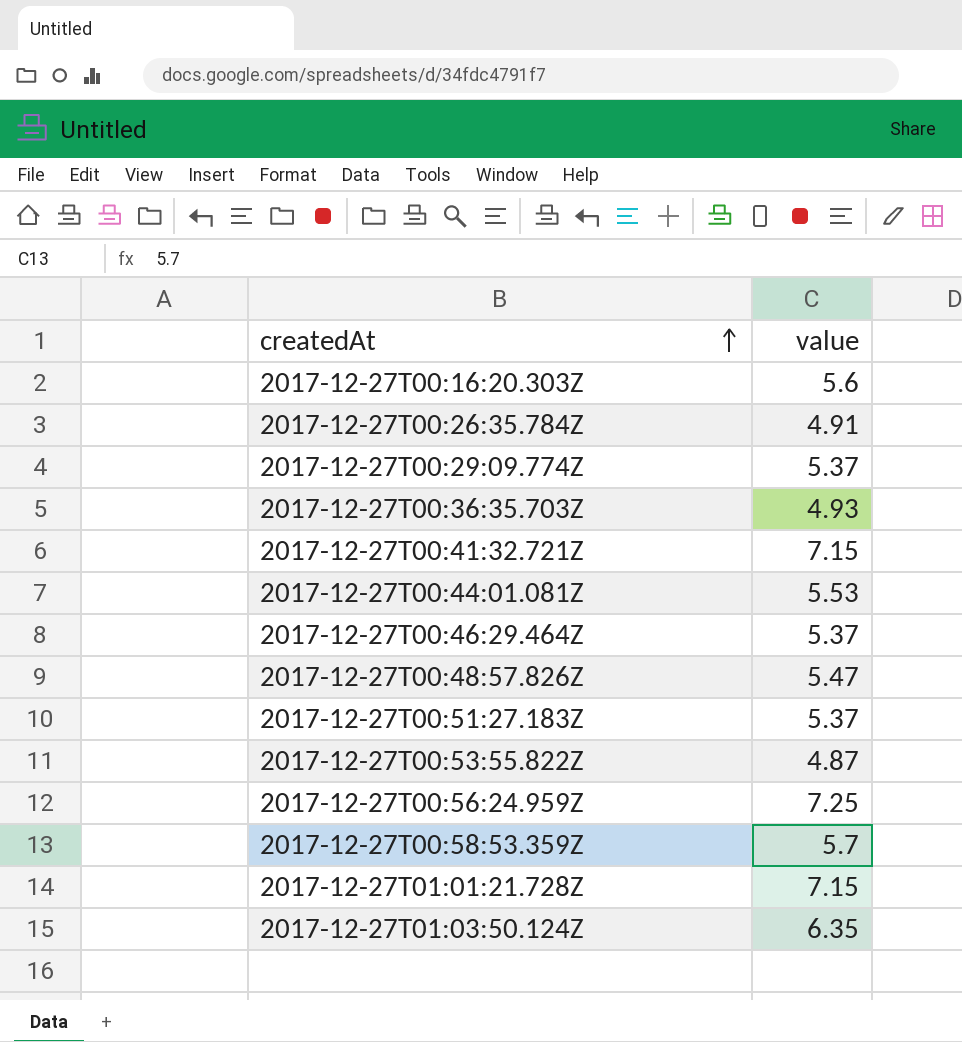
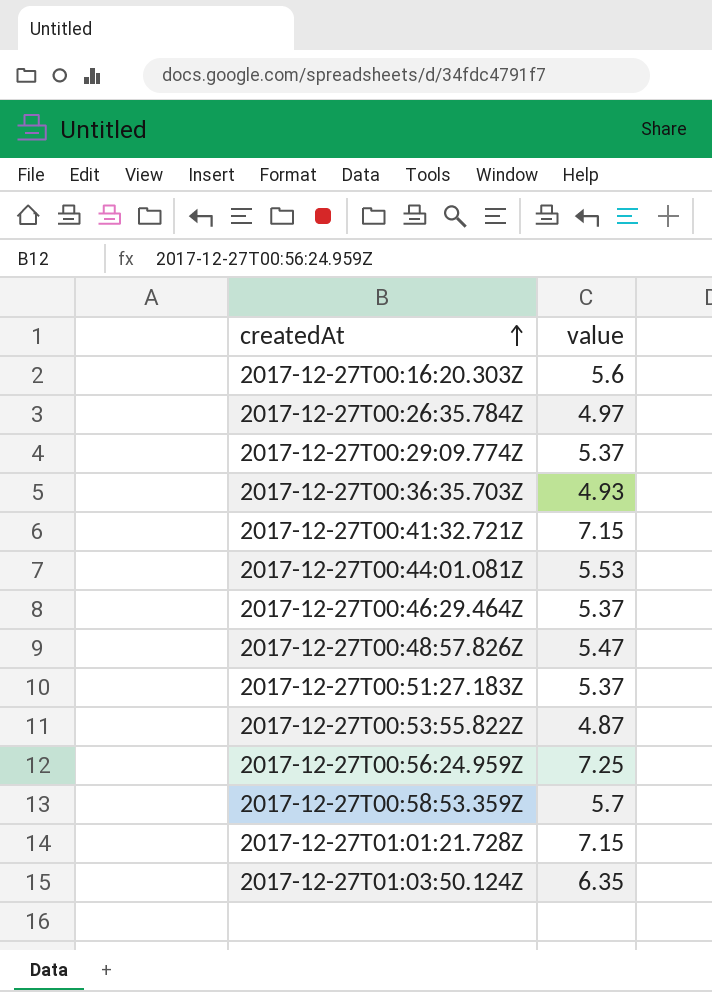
2017-12-27T00:26:35.784Z | value: 4.91 -> 4.97

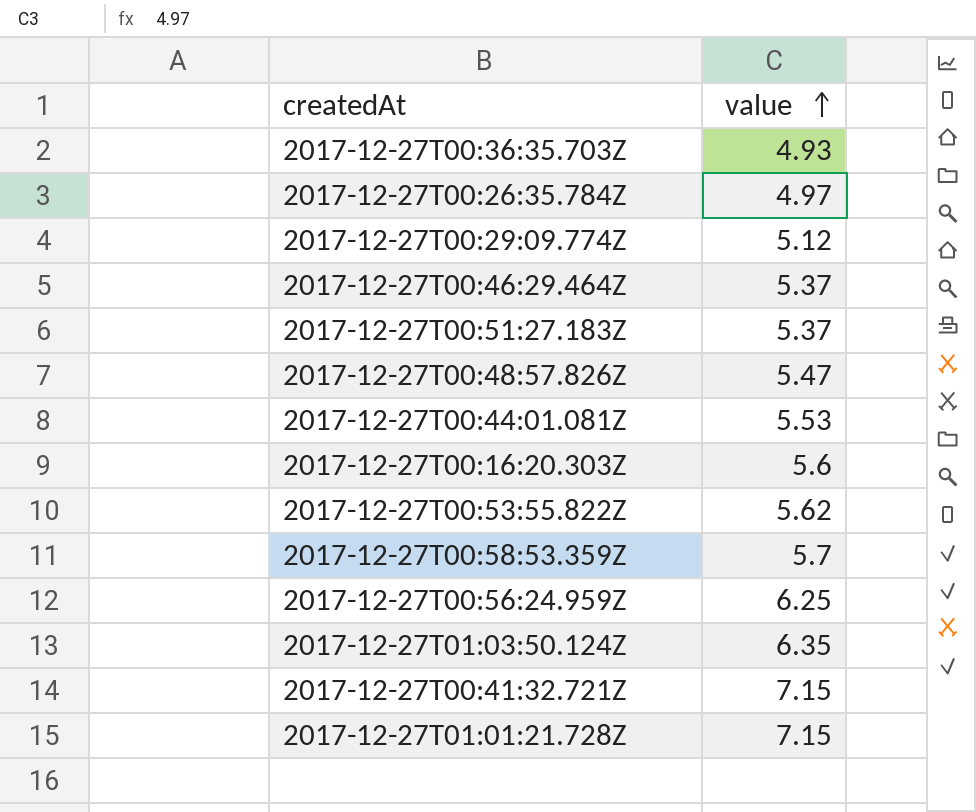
row order: createdAt ascending -> value ascending
2017-12-27T00:29:09.774Z | value: 5.37 -> 5.12
2017-12-27T00:53:55.822Z | value: 4.87 -> 5.62
2017-12-27T00:56:24.959Z | value: 7.25 -> 6.25

